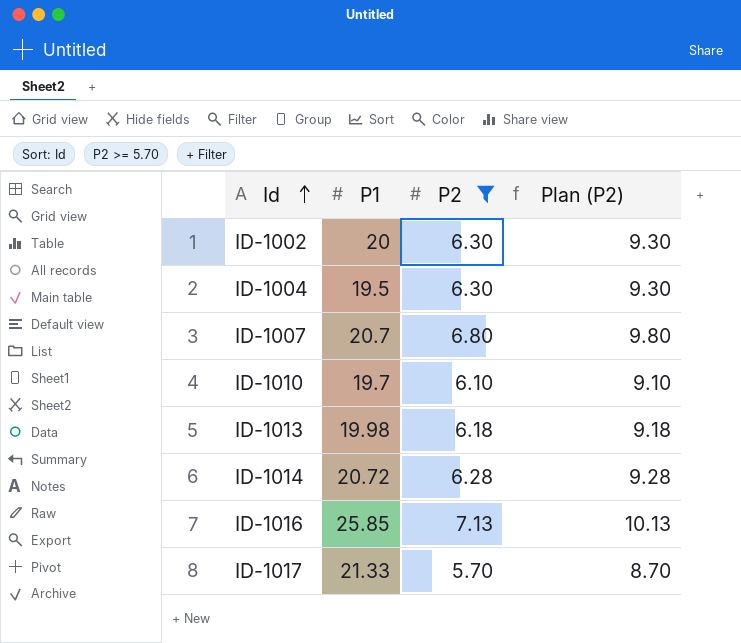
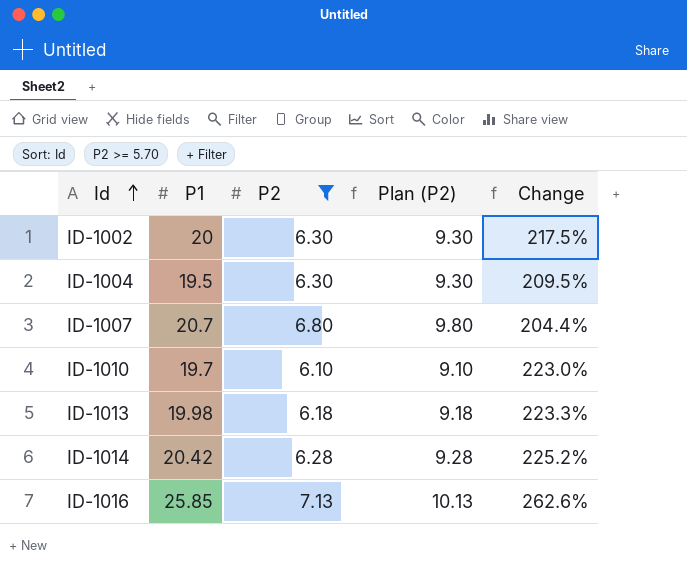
column Change | formula: none -> ([P1] - [P2]) / [P2]
row ID-1017: 21.33 | 5.70 | 8.70 -> none
ID-1014 | P1: 20.72 -> 20.42

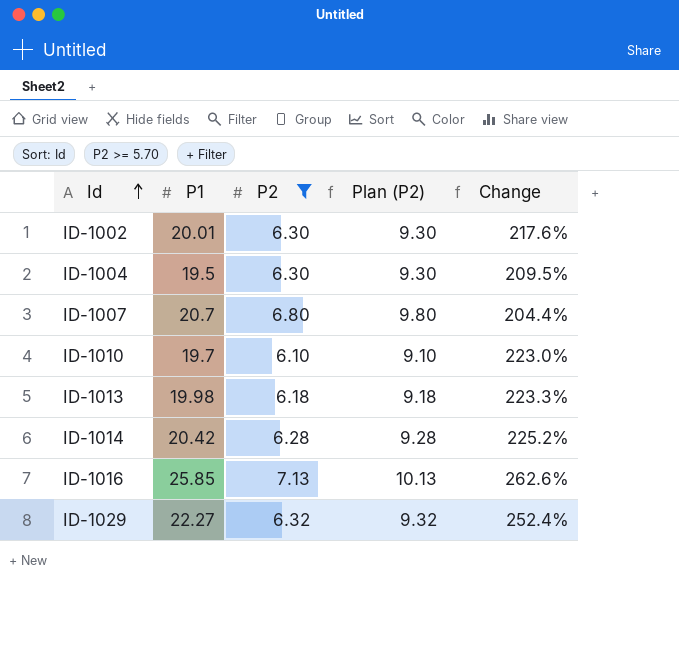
ID-1002 | P1: 20 -> 20.01
ID-1002 | Change: 217.5% -> 217.6%
row ID-1029: none -> 22.27 | 6.32 | 9.32 | 252.4%

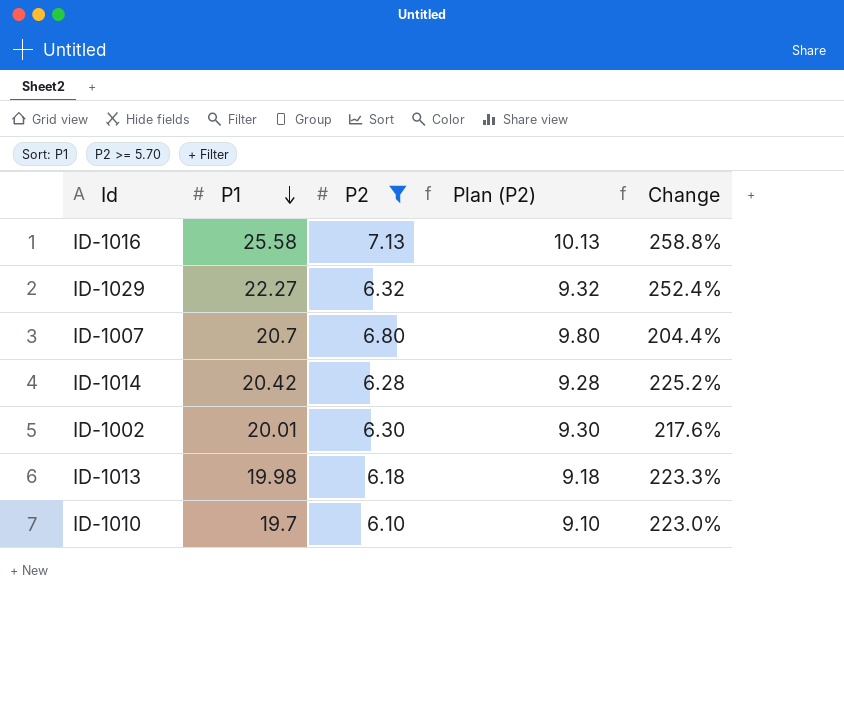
row order: Id ascending -> P1 descending
row ID-1004: 19.5 | 6.30 | 9.30 | 209.5% -> none
ID-1016 | P1: 25.85 -> 25.58
ID-1016 | Change: 262.6% -> 258.8%

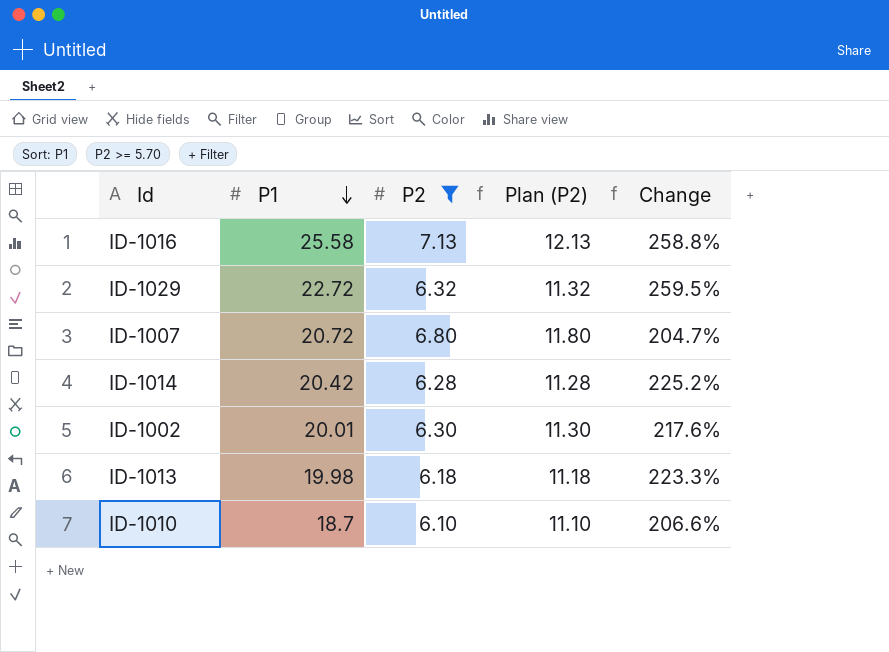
column Plan (P2) | formula: [P2] + 3 -> [P2] + 5
ID-1029 | P1: 22.27 -> 22.72
ID-1029 | Change: 252.4% -> 259.5%
ID-1007 | P1: 20.7 -> 20.72
ID-1007 | Change: 204.4% -> 204.7%
ID-1010 | P1: 19.7 -> 18.7
ID-1010 | Change: 223.0% -> 206.6%

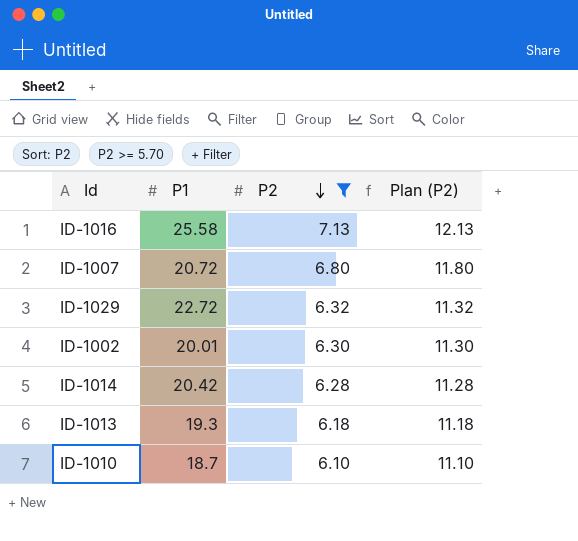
row order: P1 descending -> P2 descending
column Change | formula: ([P1] - [P2]) / [P2] -> none
ID-1013 | P1: 19.98 -> 19.3

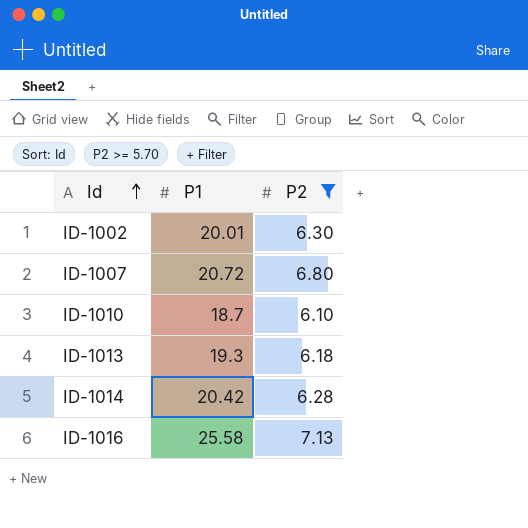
row order: P2 descending -> Id ascending
column Plan (P2) | formula: [P2] + 5 -> none
row ID-1029: 22.72 | 6.32 | 11.32 -> none

